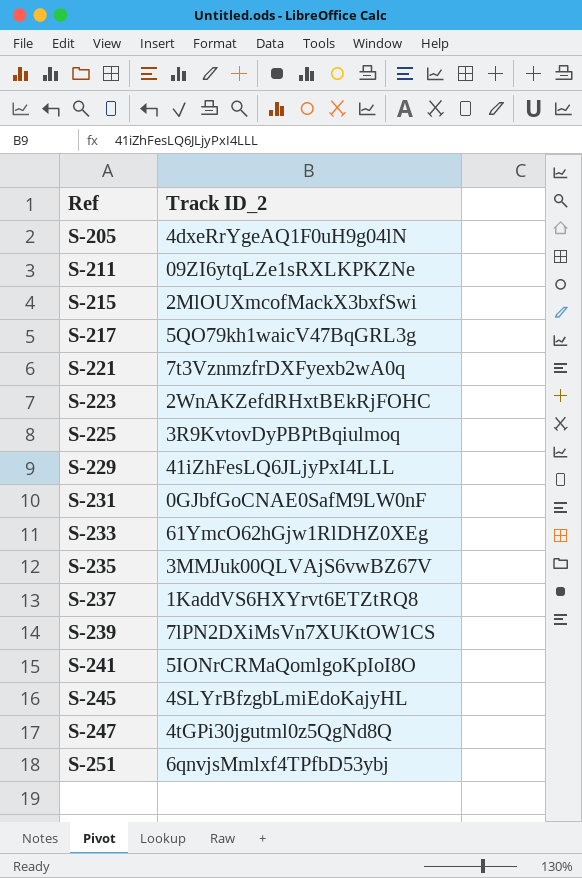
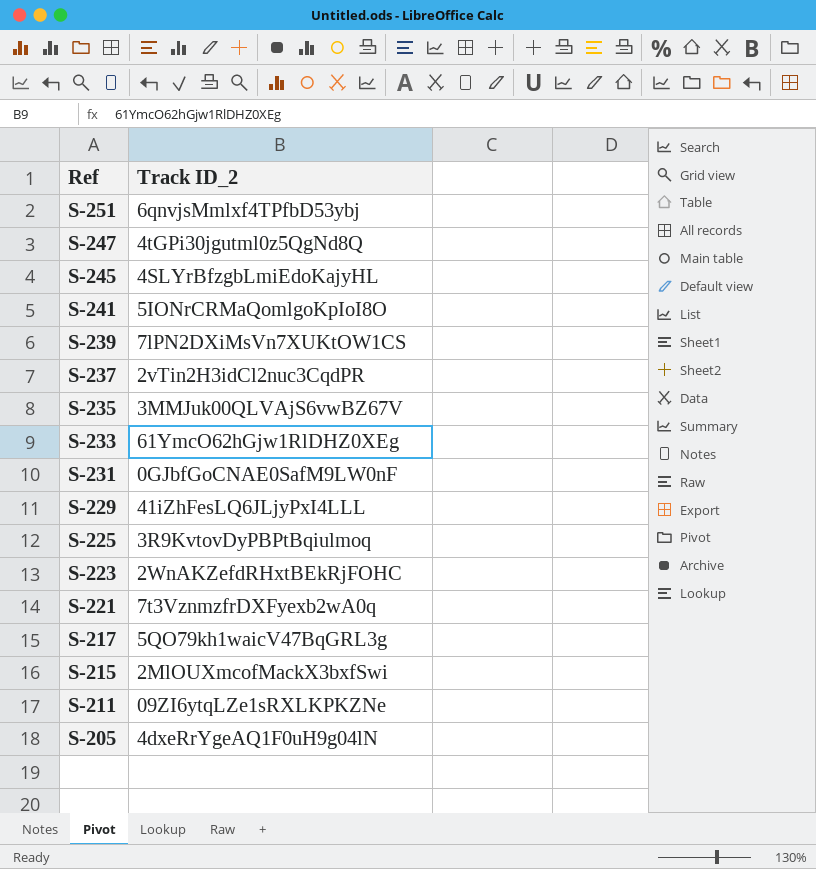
row order: Ref ascending -> Ref descending
S-237 | Track ID_2: 1KaddVS6HXYrvt6ETZtRQ8 -> 2vTin2H3idCl2nuc3CqdPR

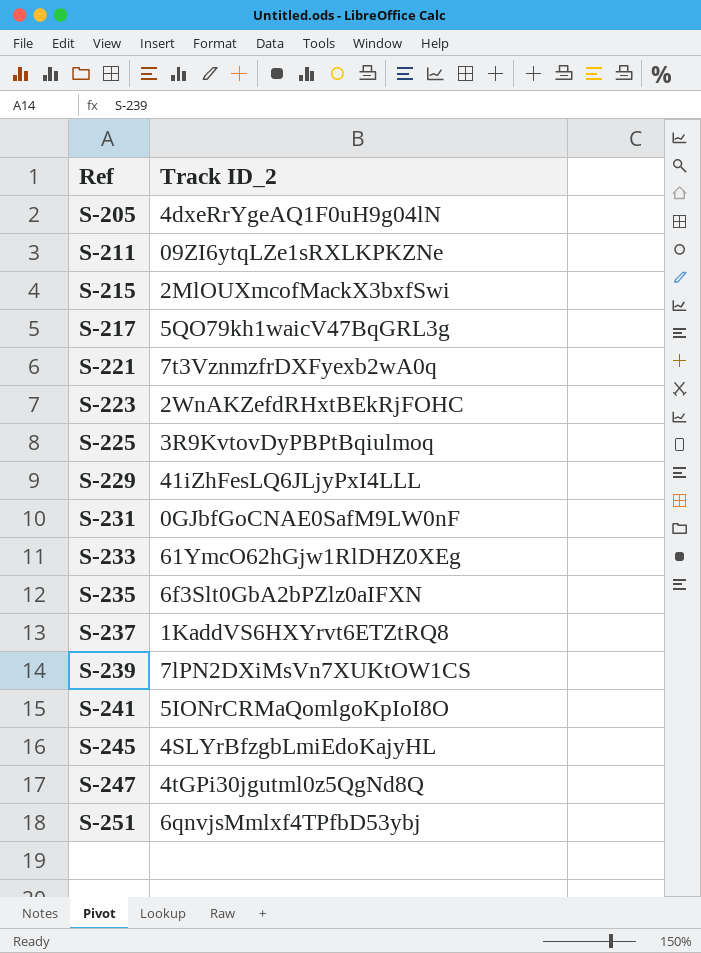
row order: Ref descending -> Ref ascending
S-235 | Track ID_2: 3MMJuk00QLVAjS6vwBZ67V -> 6f3Slt0GbA2bPZlz0aIFXN
S-237 | Track ID_2: 2vTin2H3idCl2nuc3CqdPR -> 1KaddVS6HXYrvt6ETZtRQ8

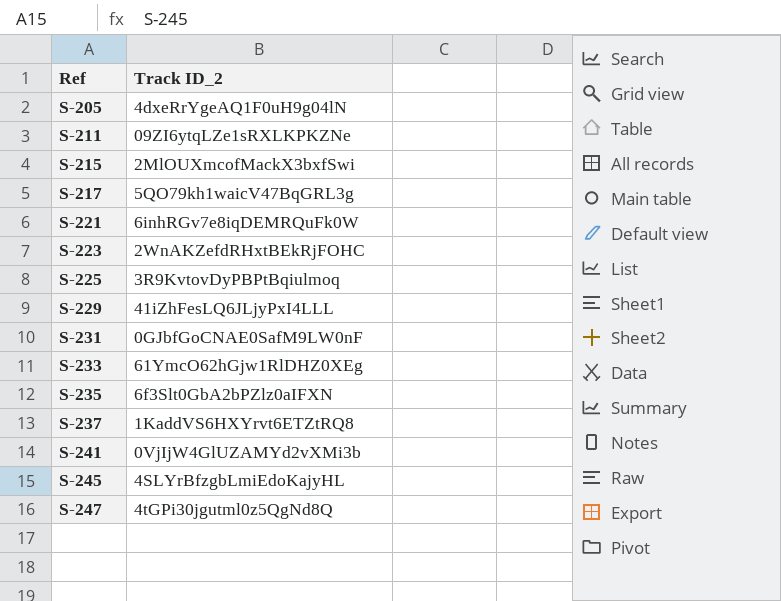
row S-239: 7lPN2DXiMsVn7XUKtOW1CS -> none
row S-251: 6qnvjsMmlxf4TPfbD53ybj -> none
S-221 | Track ID_2: 7t3VznmzfrDXFyexb2wA0q -> 6inhRGv7e8iqDEMRQuFk0W
S-241 | Track ID_2: 5IONrCRMaQomlgoKpIoI8O -> 0VjIjW4GlUZAMYd2vXMi3b

